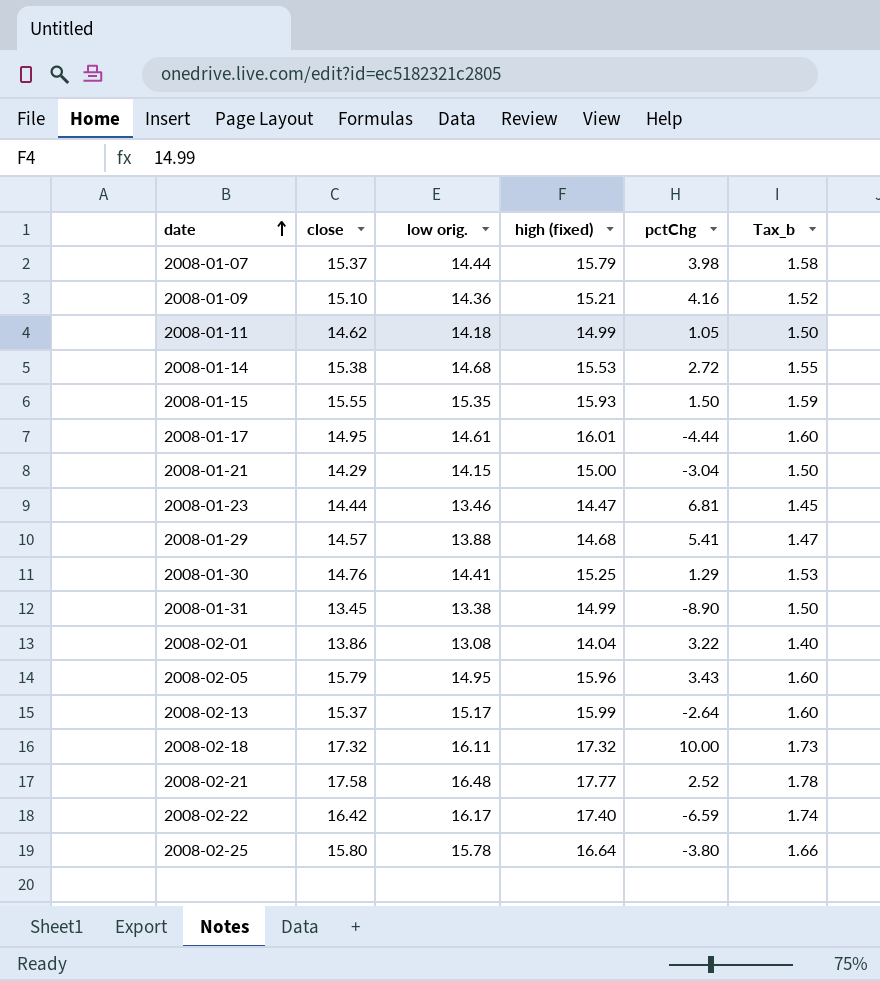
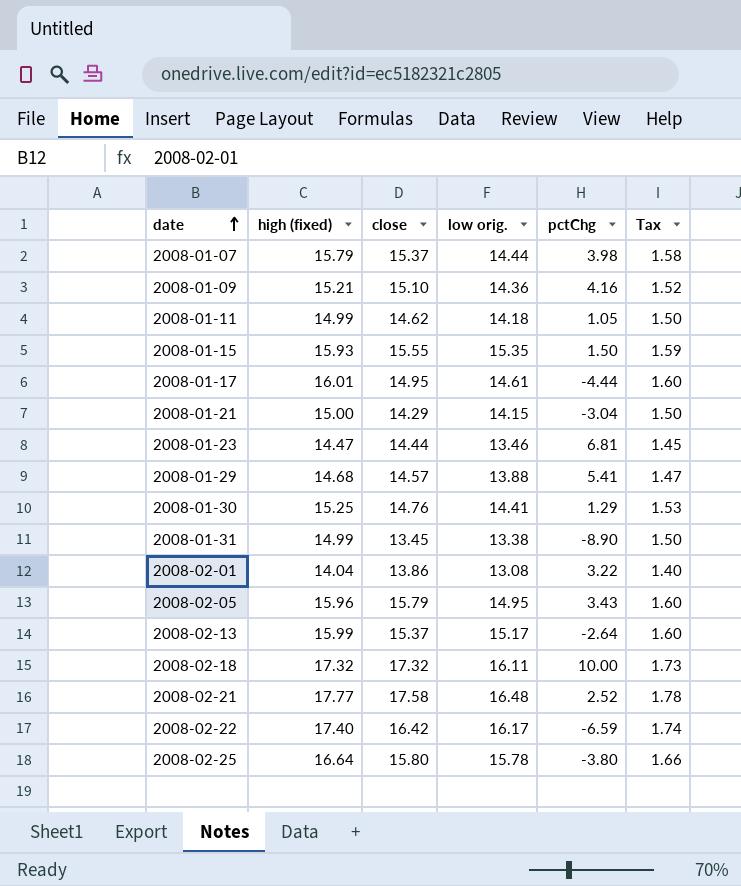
column high (fixed) | position: 4 -> 2
column name: Tax_b -> Tax
row 2008-01-14: 15.38 | 14.68 | 15.53 | 2.72 | 1.55 -> none

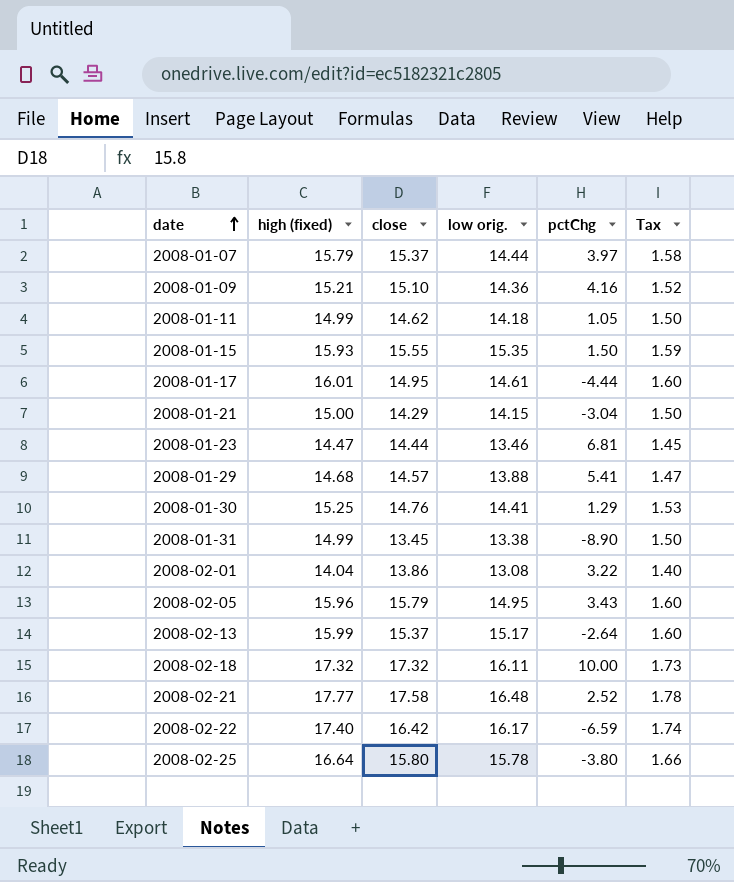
2008-01-07 | pctChg: 3.98 -> 3.97

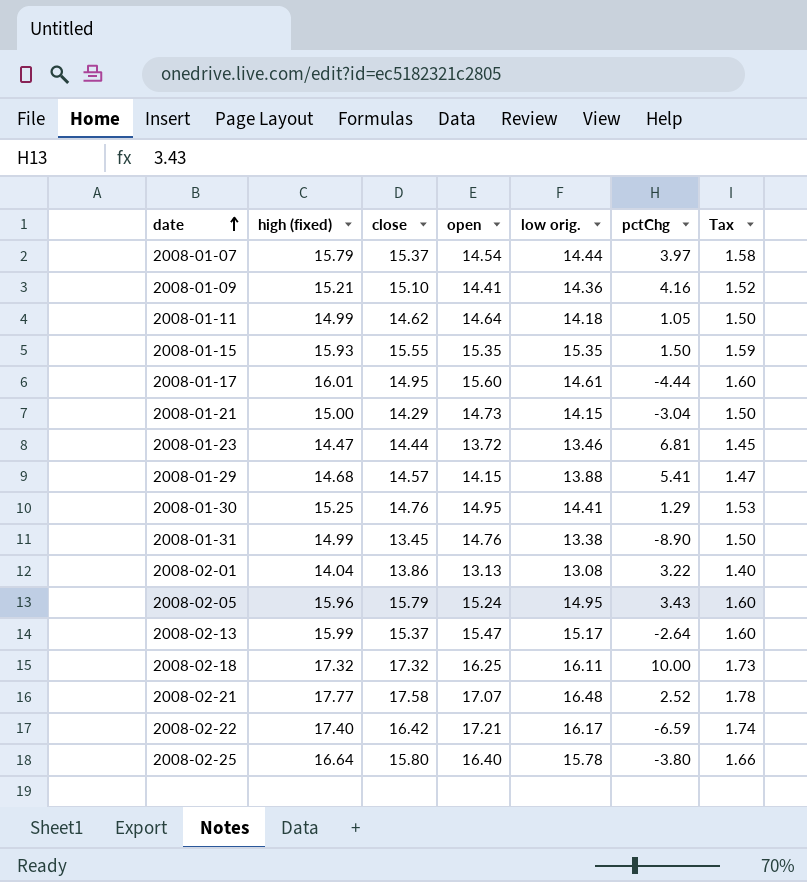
column open | position: none -> 4

